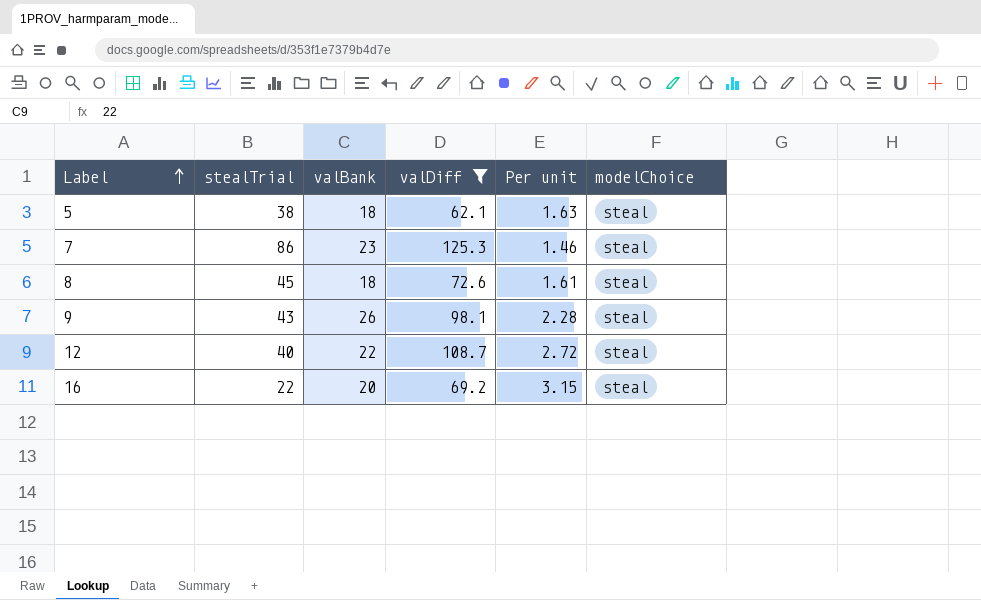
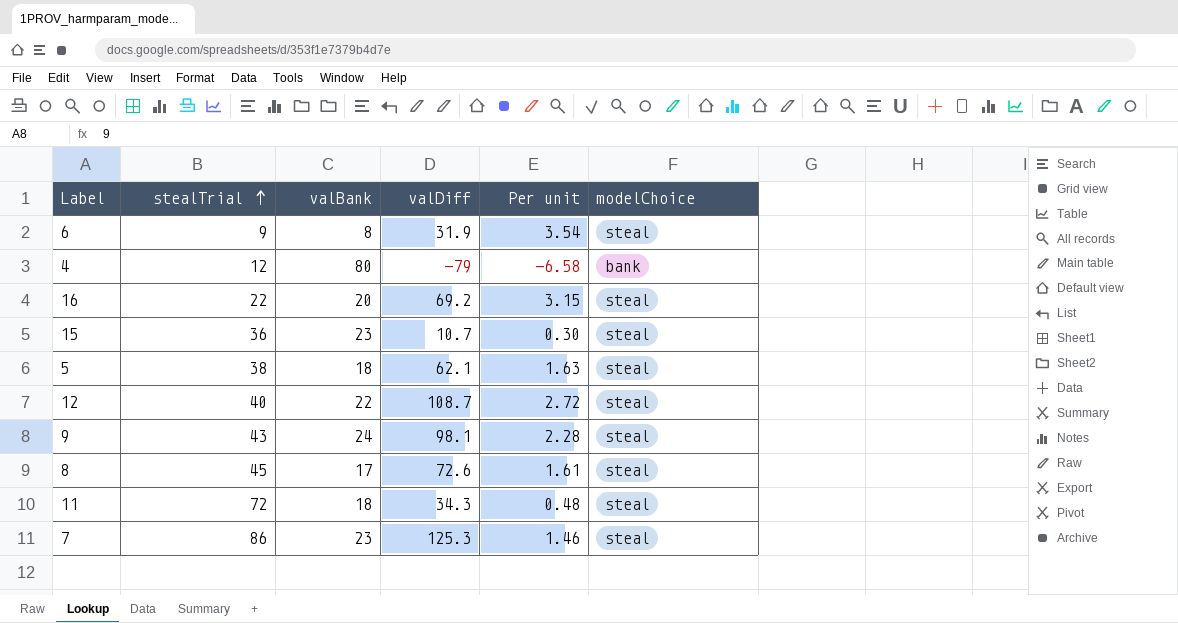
filter: valDiff >= 62.1 -> none
row order: Label ascending -> stealTrial ascending
9 | valBank: 26 -> 24
8 | valBank: 18 -> 17

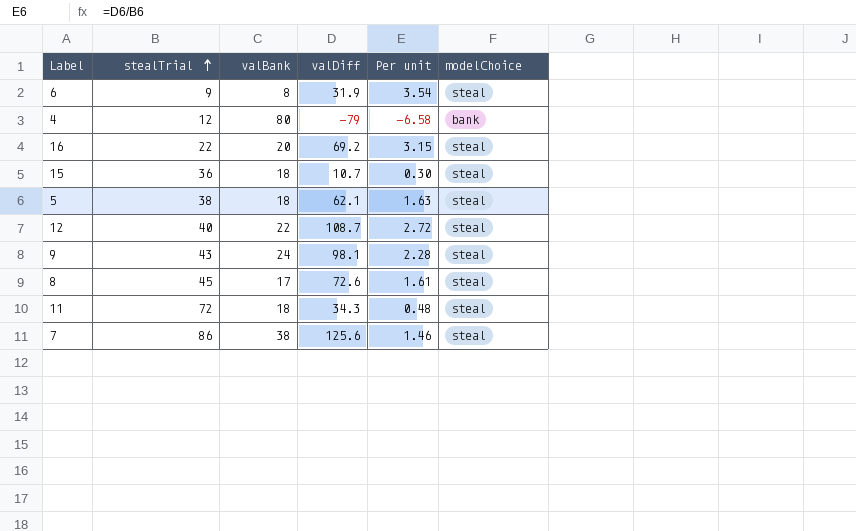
15 | valBank: 23 -> 18
7 | valBank: 23 -> 38
7 | valDiff: 125.3 -> 125.6

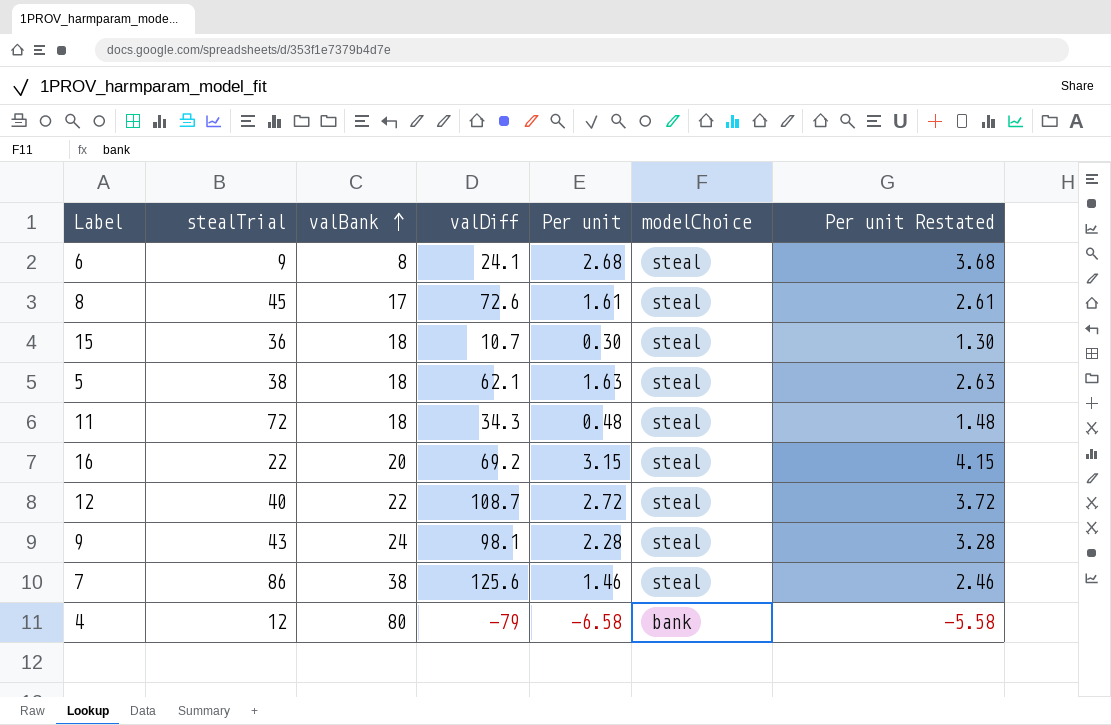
row order: stealTrial ascending -> valBank ascending
column Per unit Restated | formula: none -> [Per unit] + 1
6 | valDiff: 31.9 -> 24.1
6 | Per unit: 3.54 -> 2.68

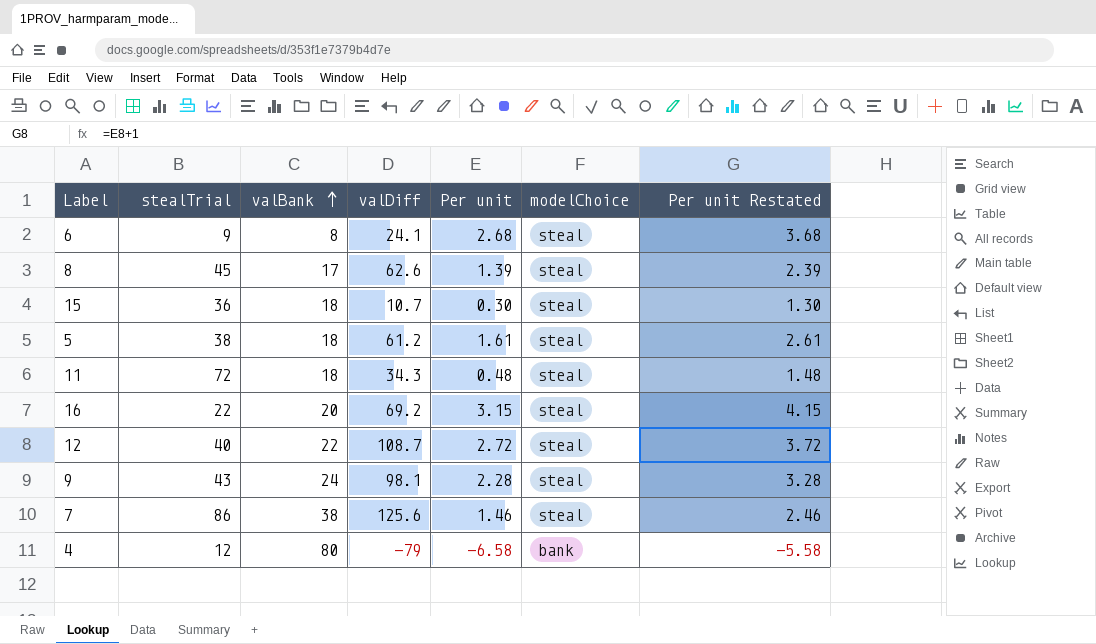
8 | valDiff: 72.6 -> 62.6
8 | Per unit: 1.61 -> 1.39
8 | Per unit Restated: 2.61 -> 2.39
5 | valDiff: 62.1 -> 61.2
5 | Per unit: 1.63 -> 1.61
5 | Per unit Restated: 2.63 -> 2.61

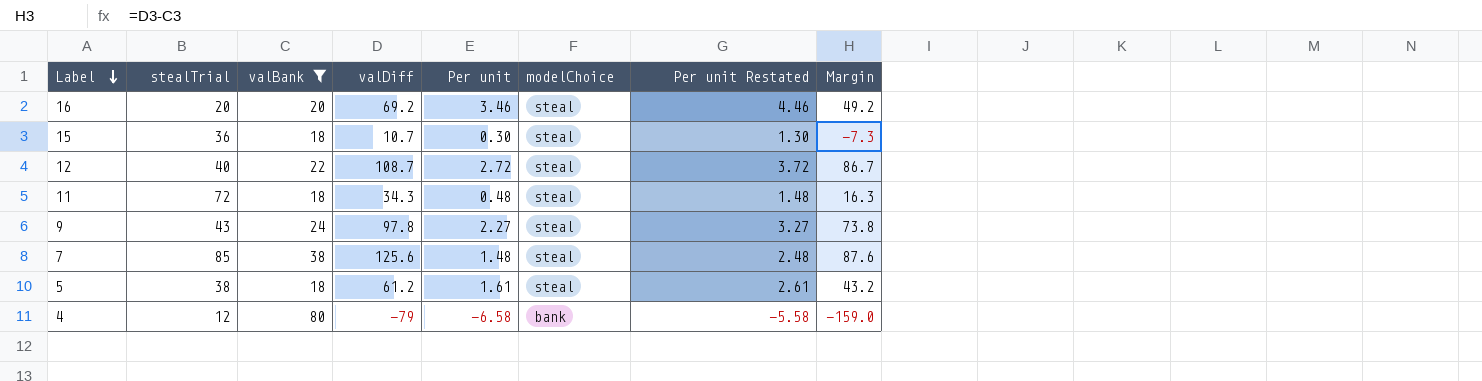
filter: none -> valBank >= 18
row order: valBank ascending -> Label descending
column Margin | formula: none -> [valDiff] - [valBank]
16 | stealTrial: 22 -> 20
16 | Per unit: 3.15 -> 3.46
16 | Per unit Restated: 4.15 -> 4.46
9 | valDiff: 98.1 -> 97.8
9 | Per unit: 2.28 -> 2.27
9 | Per unit Restated: 3.28 -> 3.27
7 | stealTrial: 86 -> 85
7 | Per unit: 1.46 -> 1.48
7 | Per unit Restated: 2.46 -> 2.48

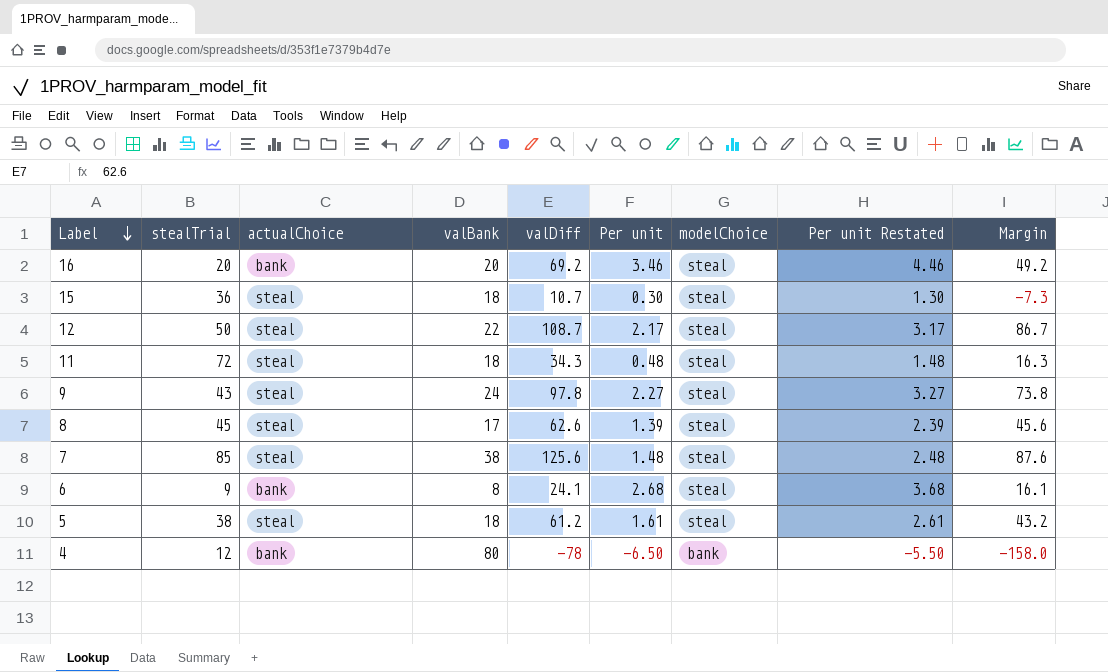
filter: valBank >= 18 -> none
column actualChoice | position: none -> 3
12 | stealTrial: 40 -> 50
12 | Per unit: 2.72 -> 2.17
12 | Per unit Restated: 3.72 -> 3.17
4 | valDiff: -79 -> -78
4 | Per unit: -6.58 -> -6.50
4 | Per unit Restated: -5.58 -> -5.50
4 | Margin: -159.0 -> -158.0

